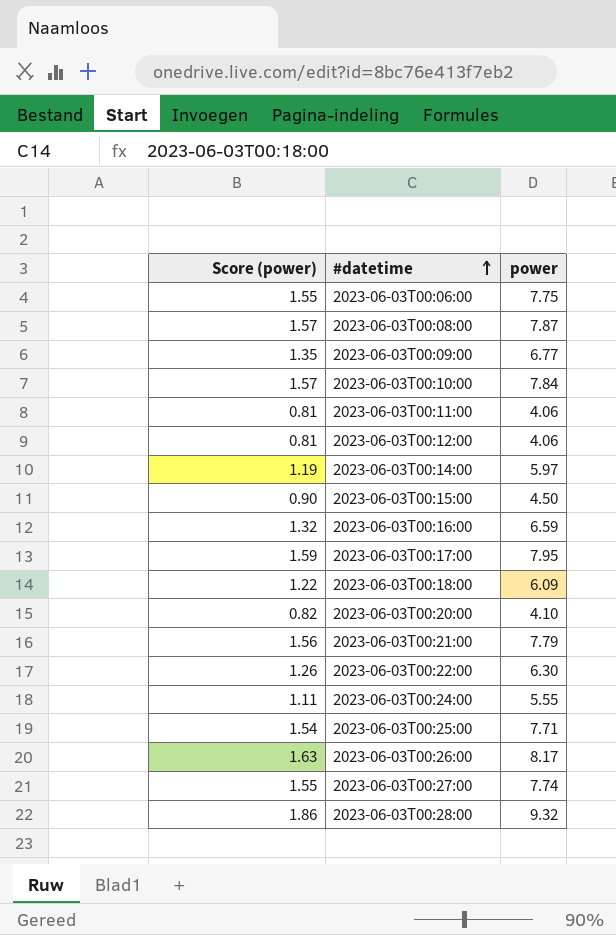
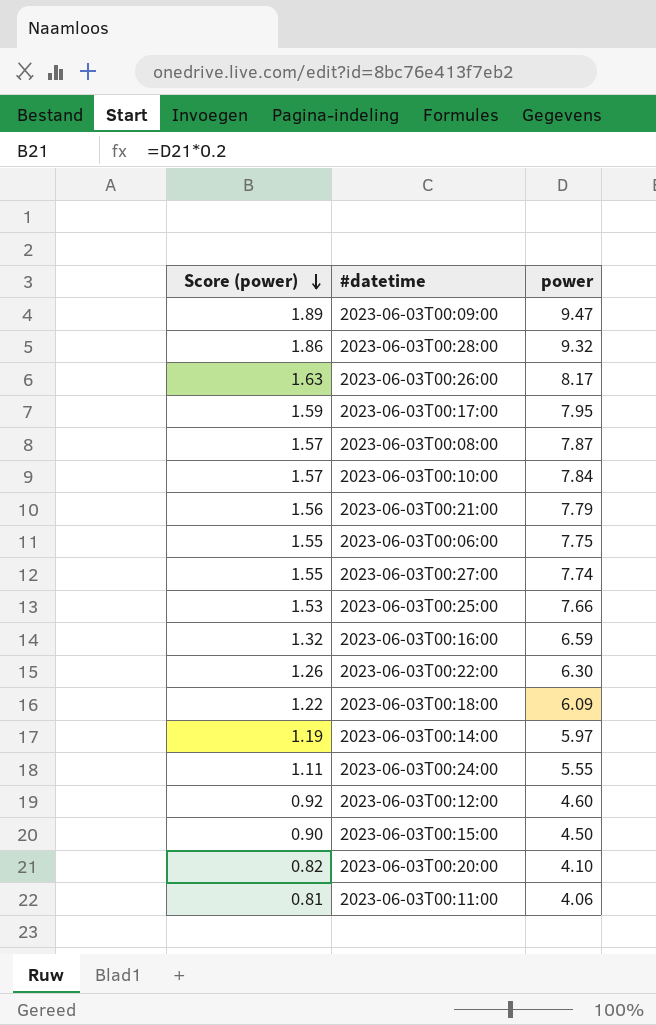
row order: #datetime ascending -> Score (power) descending
2023-06-03T00:09:00 | Score (power): 1.35 -> 1.89
2023-06-03T00:09:00 | power: 6.77 -> 9.47
2023-06-03T00:25:00 | Score (power): 1.54 -> 1.53
2023-06-03T00:25:00 | power: 7.71 -> 7.66
2023-06-03T00:12:00 | Score (power): 0.81 -> 0.92
2023-06-03T00:12:00 | power: 4.06 -> 4.60

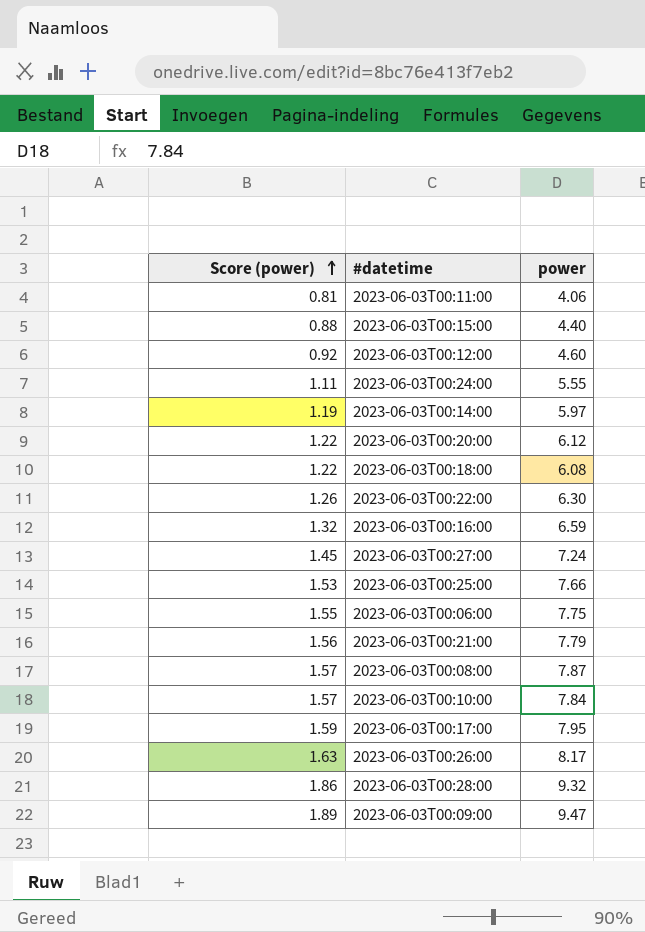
row order: Score (power) descending -> Score (power) ascending
2023-06-03T00:15:00 | Score (power): 0.90 -> 0.88
2023-06-03T00:15:00 | power: 4.50 -> 4.40
2023-06-03T00:20:00 | Score (power): 0.82 -> 1.22
2023-06-03T00:20:00 | power: 4.10 -> 6.12
2023-06-03T00:18:00 | power: 6.09 -> 6.08
2023-06-03T00:27:00 | Score (power): 1.55 -> 1.45
2023-06-03T00:27:00 | power: 7.74 -> 7.24

